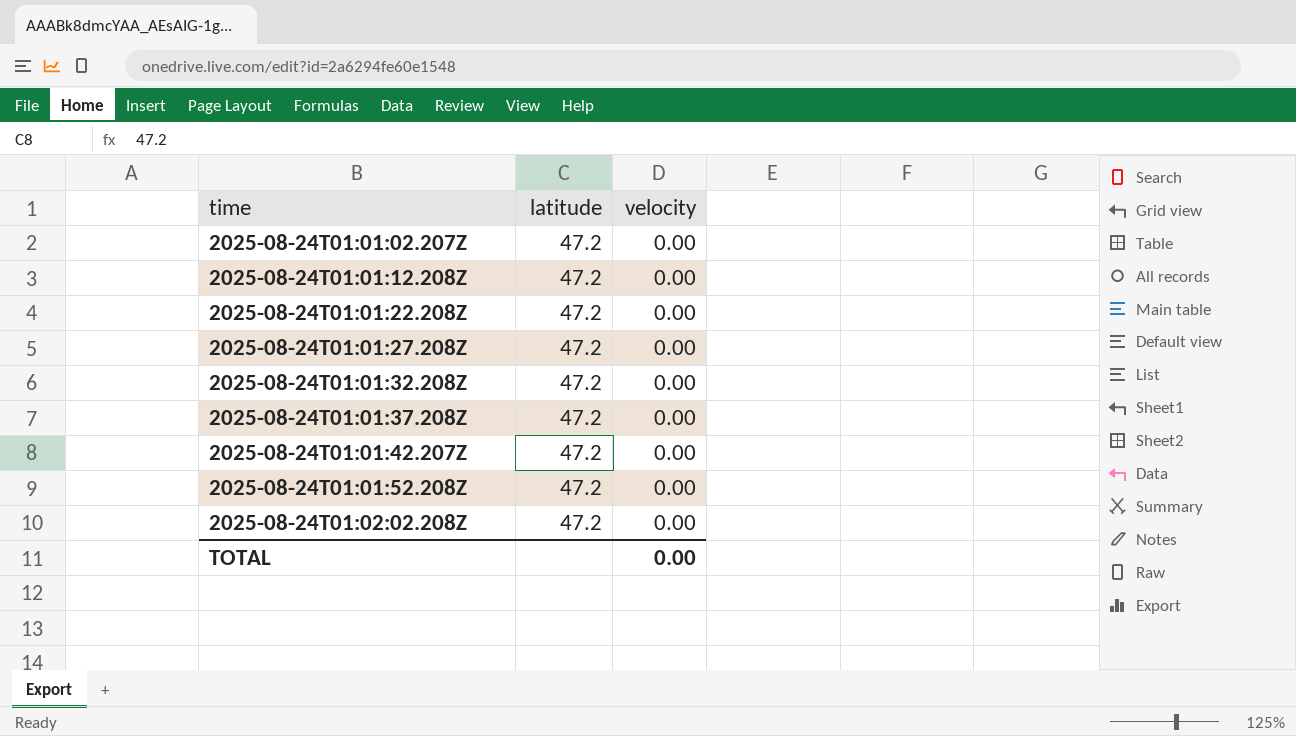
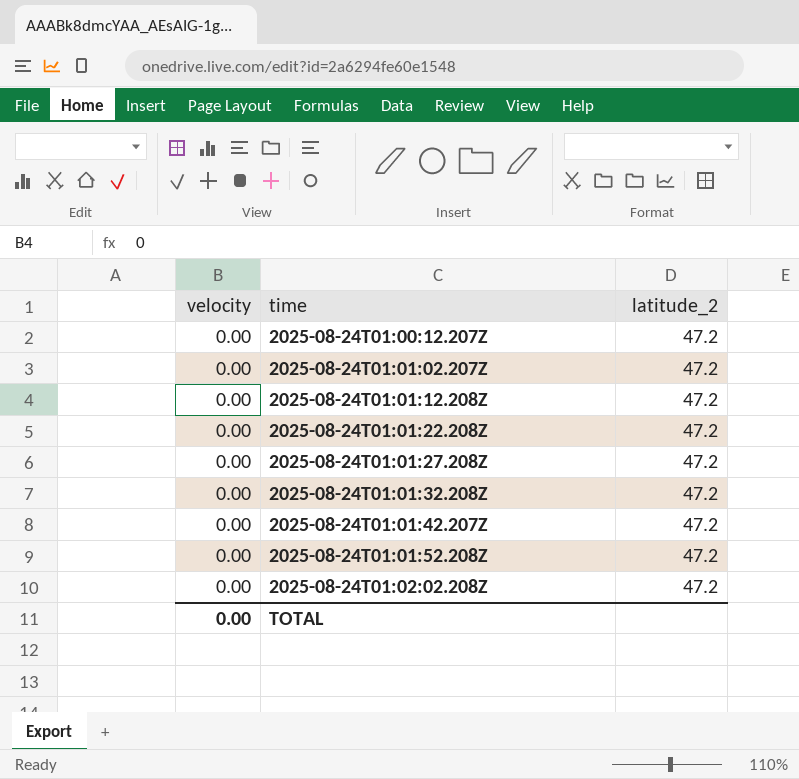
column velocity | position: 3 -> 1
column name: latitude -> latitude_2
row 2025-08-24T01:01:37.208Z: 47.2 | 0.00 -> none
row 2025-08-24T01:00:12.207Z: none -> 0.00 | 47.2

